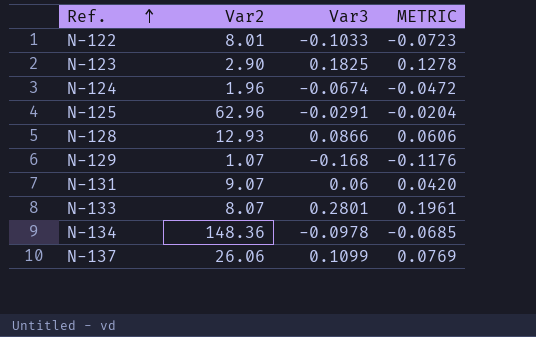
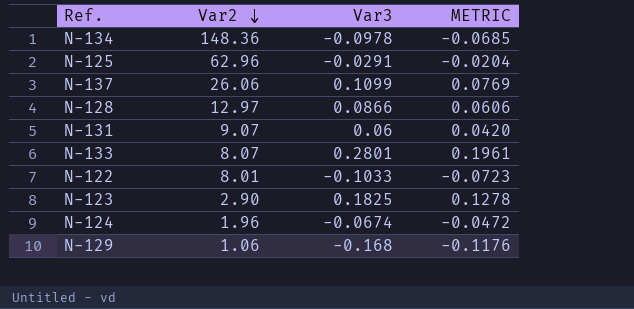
row order: Ref. ascending -> Var2 descending
N-128 | Var2: 12.93 -> 12.97
N-129 | Var2: 1.07 -> 1.06

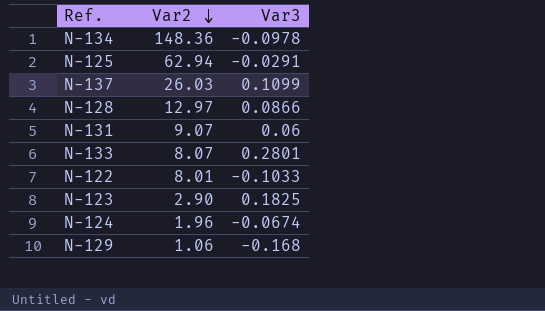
column METRIC | formula: [Var3] * 0.7 -> none
N-125 | Var2: 62.96 -> 62.94
N-137 | Var2: 26.06 -> 26.03

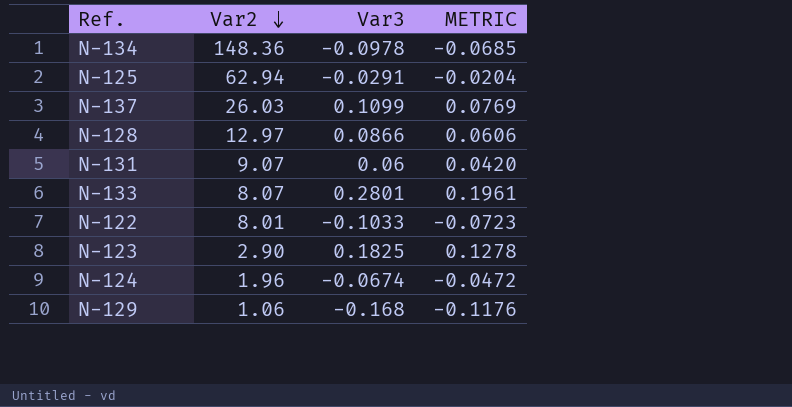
column METRIC | formula: none -> [Var3] * 0.7

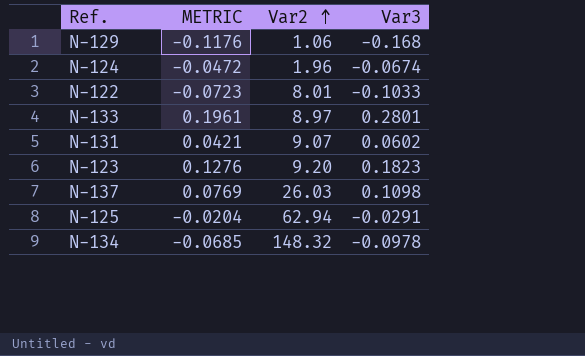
row order: Var2 descending -> Var2 ascending
column METRIC | position: 4 -> 2
row N-128: 12.97 | 0.0866 | 0.0606 -> none
N-133 | Var2: 8.07 -> 8.97
N-131 | METRIC: 0.0420 -> 0.0421
N-131 | Var3: 0.06 -> 0.0602
N-123 | METRIC: 0.1278 -> 0.1276
N-123 | Var2: 2.90 -> 9.20
N-123 | Var3: 0.1825 -> 0.1823
N-137 | Var3: 0.1099 -> 0.1098
N-134 | Var2: 148.36 -> 148.32

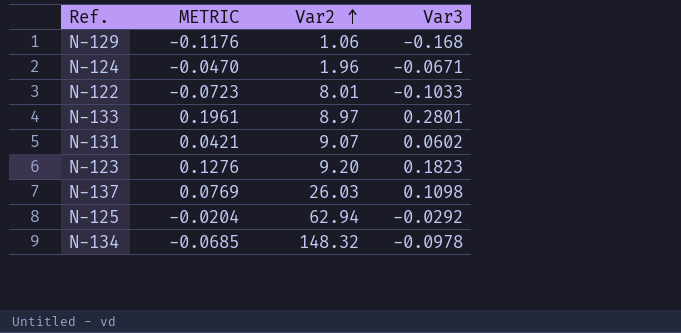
N-124 | METRIC: -0.0472 -> -0.0470
N-124 | Var3: -0.0674 -> -0.0671
N-125 | Var3: -0.0291 -> -0.0292

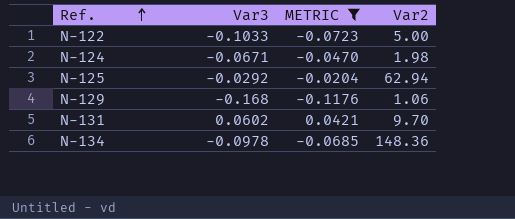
filter: none -> METRIC <= 0.0421
row order: Var2 ascending -> Ref. ascending
column Var3 | position: 4 -> 2
N-122 | Var2: 8.01 -> 5.00
N-124 | Var2: 1.96 -> 1.98
N-131 | Var2: 9.07 -> 9.70
N-134 | Var2: 148.32 -> 148.36

